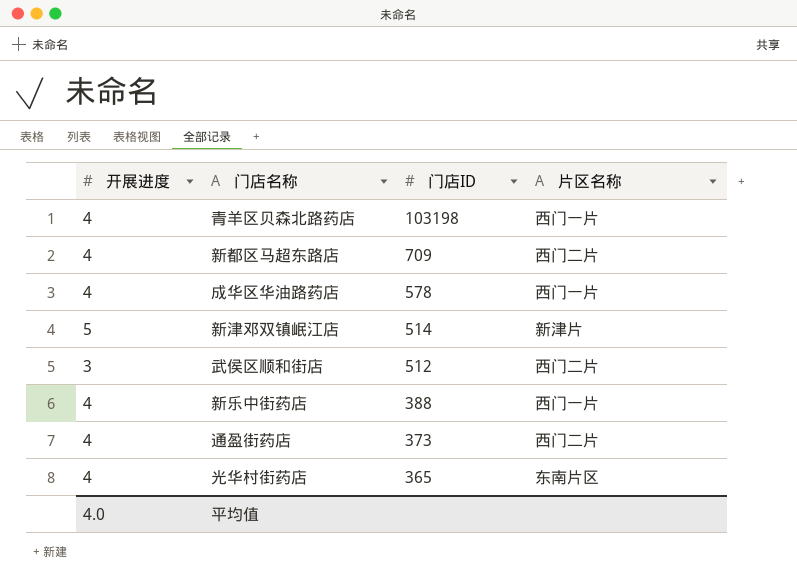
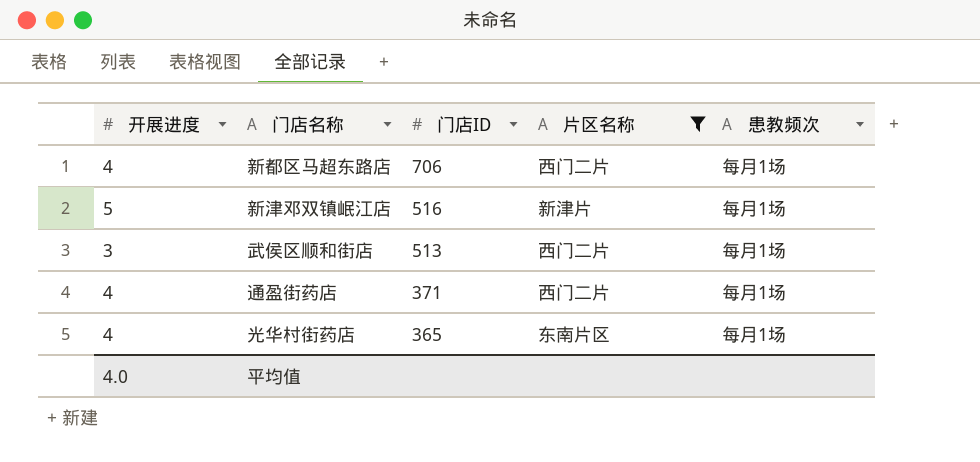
filter: none -> 片区名称 != 西门一片
column 患教频次 | position: none -> 5
新都区马超东路店 | 门店ID: 709 -> 706
新津邓双镇岷江店 | 门店ID: 514 -> 516
武侯区顺和街店 | 门店ID: 512 -> 513
通盈街药店 | 门店ID: 373 -> 371

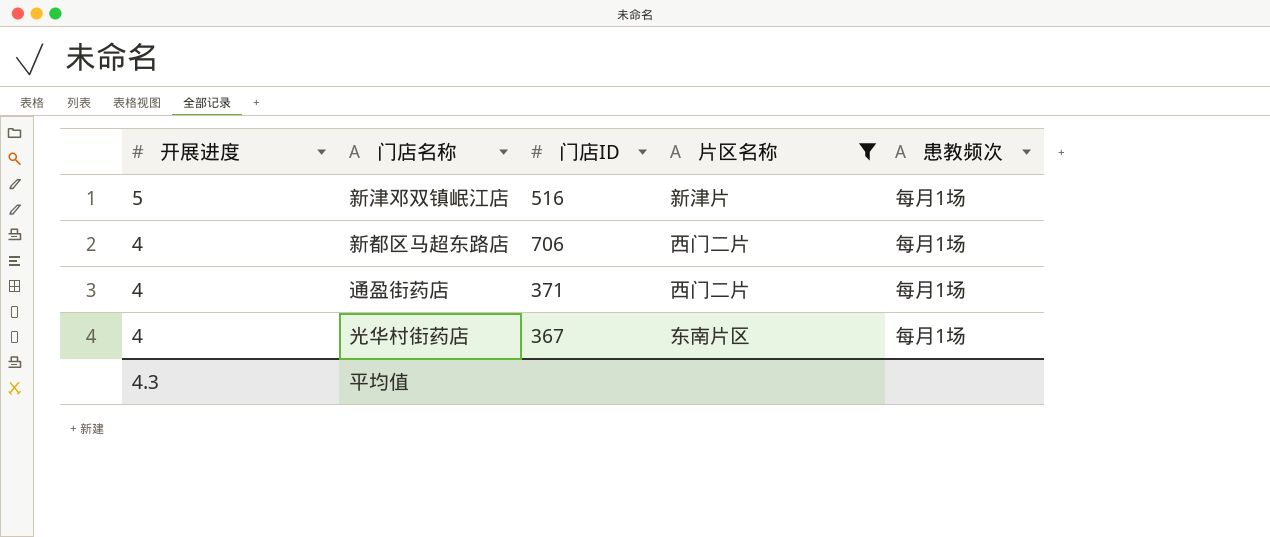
row order: 门店ID descending -> 开展进度 descending
row 武侯区顺和街店: 3 | 513 | 西门二片 | 每月1场 -> none
光华村街药店 | 门店ID: 365 -> 367
平均值 | 开展进度: 4.0 -> 4.3

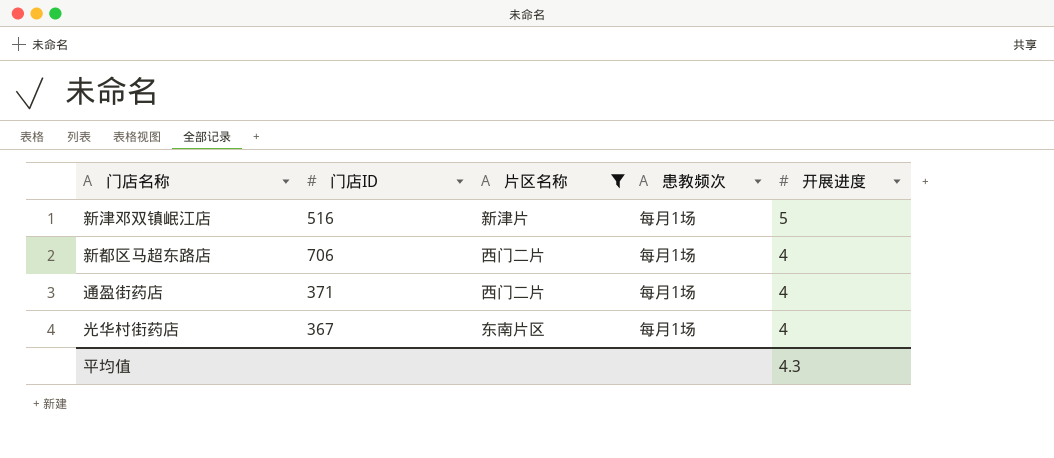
column 开展进度 | position: 1 -> 5

